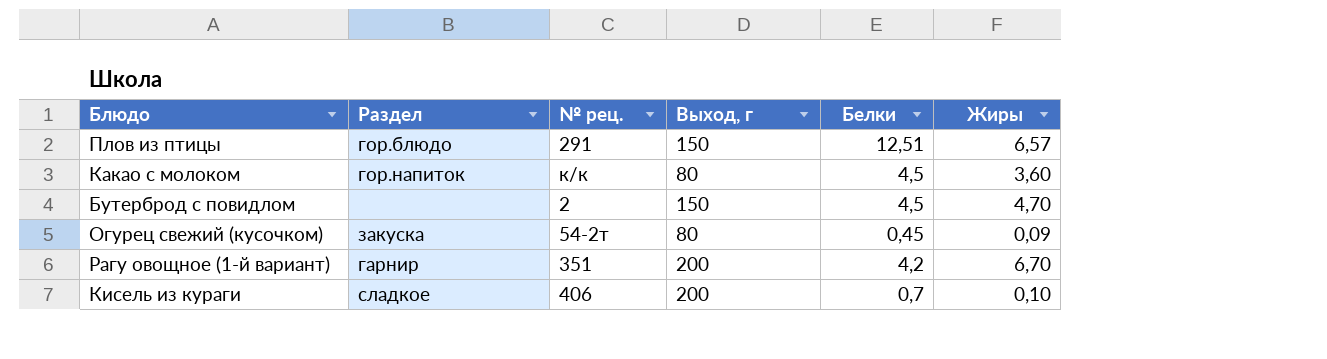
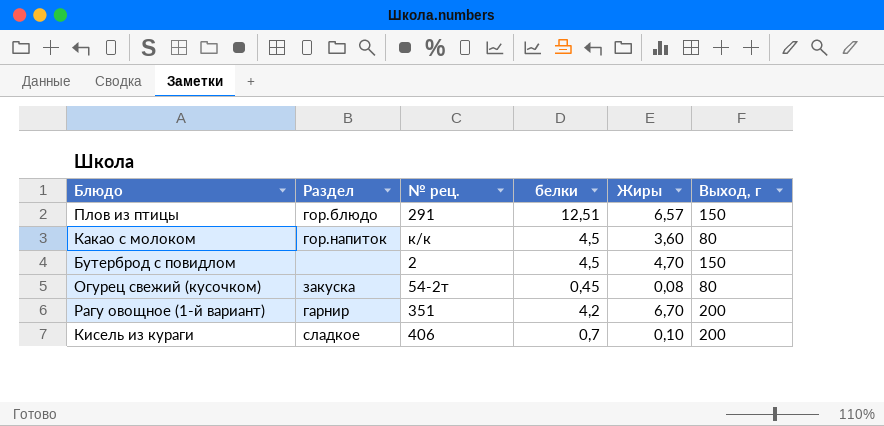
column name: Белки -> белки
column Выход, г | position: 4 -> 6
Огурец свежий (кусочком) | Жиры: 0,09 -> 0,08

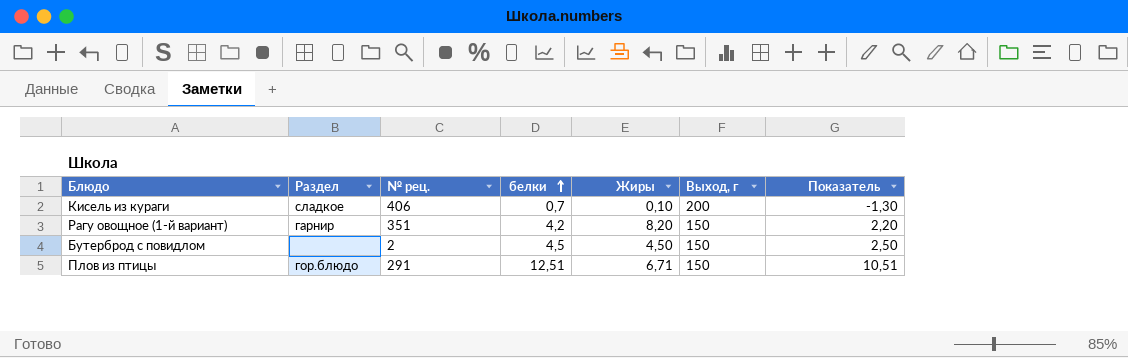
row order: none -> белки ascending
column Показатель | formula: none -> [белки] - 2
row Какао с молоком: гор.напиток | к/к | 4,5 | 3,60 | 80 -> none
row Огурец свежий (кусочком): закуска | 54-2т | 0,45 | 0,08 | 80 -> none
Рагу овощное (1-й вариант) | Жиры: 6,70 -> 8,20
Рагу овощное (1-й вариант) | Выход, г: 200 -> 150
Бутерброд с повидлом | Жиры: 4,70 -> 4,50
Плов из птицы | Жиры: 6,57 -> 6,71

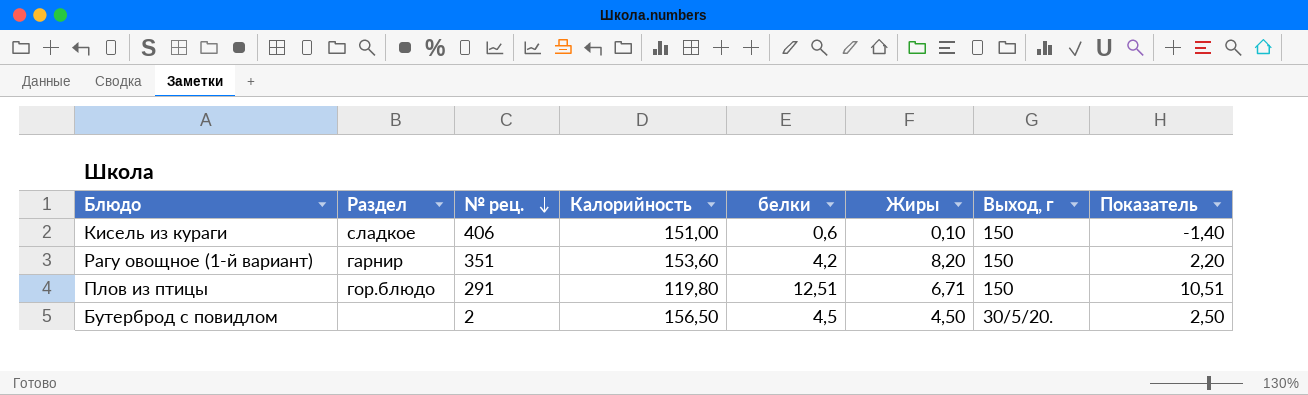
row order: белки ascending -> № рец. descending
column Калорийность | position: none -> 4
Кисель из кураги | белки: 0,7 -> 0,6
Кисель из кураги | Выход, г: 200 -> 150
Кисель из кураги | Показатель: -1,30 -> -1,40
Бутерброд с повидлом | Выход, г: 150 -> 30/5/20.

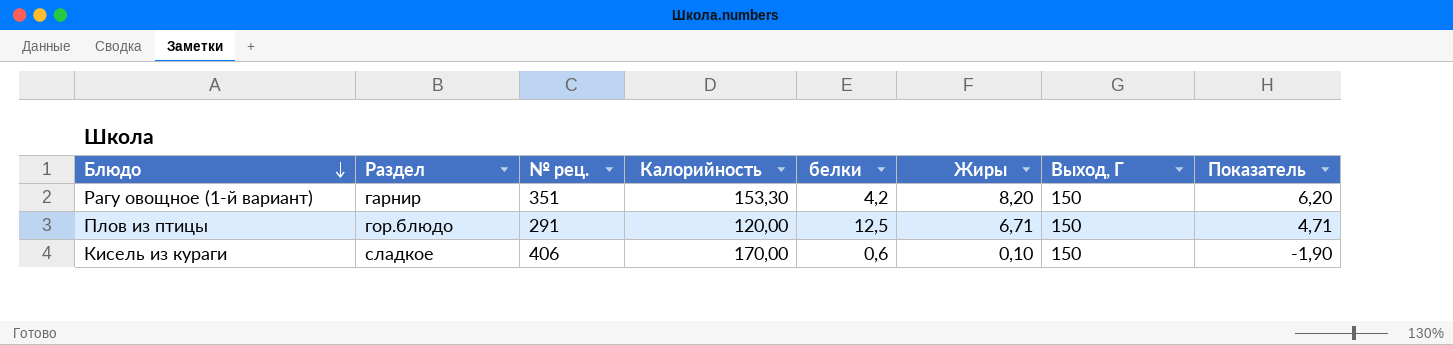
row order: № рец. descending -> Блюдо descending
column name: Выход, г -> Выход, Г
column Показатель | formula: [белки] - 2 -> [Жиры] - 2
row Бутерброд с повидлом: none | 2 | 156,50 | 4,5 | 4,50 | 30/5/20. | 2,50 -> none
Рагу овощное (1-й вариант) | Калорийность: 153,60 -> 153,30
Плов из птицы | Калорийность: 119,80 -> 120,00
Плов из птицы | белки: 12,51 -> 12,5
Кисель из кураги | Калорийность: 151,00 -> 170,00

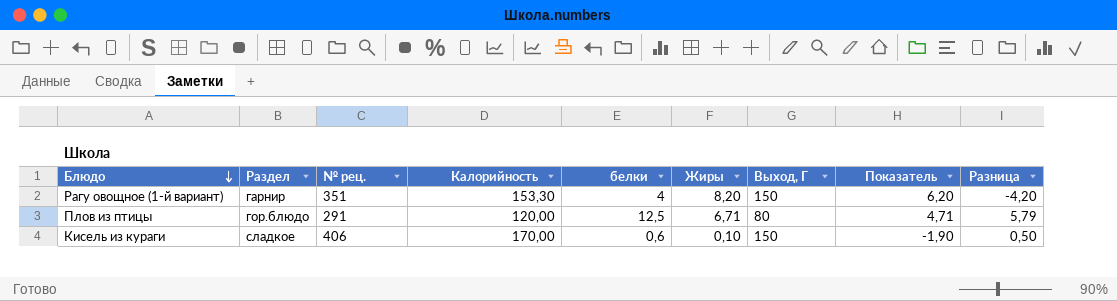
column Разница | formula: none -> [белки] - [Жиры]
Рагу овощное (1-й вариант) | белки: 4,2 -> 4
Плов из птицы | Выход, Г: 150 -> 80

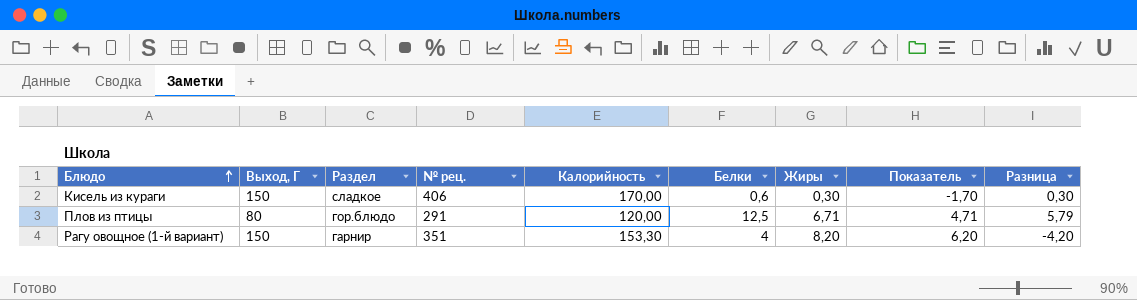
row order: Блюдо descending -> Блюдо ascending
column Выход, Г | position: 7 -> 2
column name: белки -> Белки
Кисель из кураги | Жиры: 0,10 -> 0,30
Кисель из кураги | Показатель: -1,90 -> -1,70
Кисель из кураги | Разница: 0,50 -> 0,30

